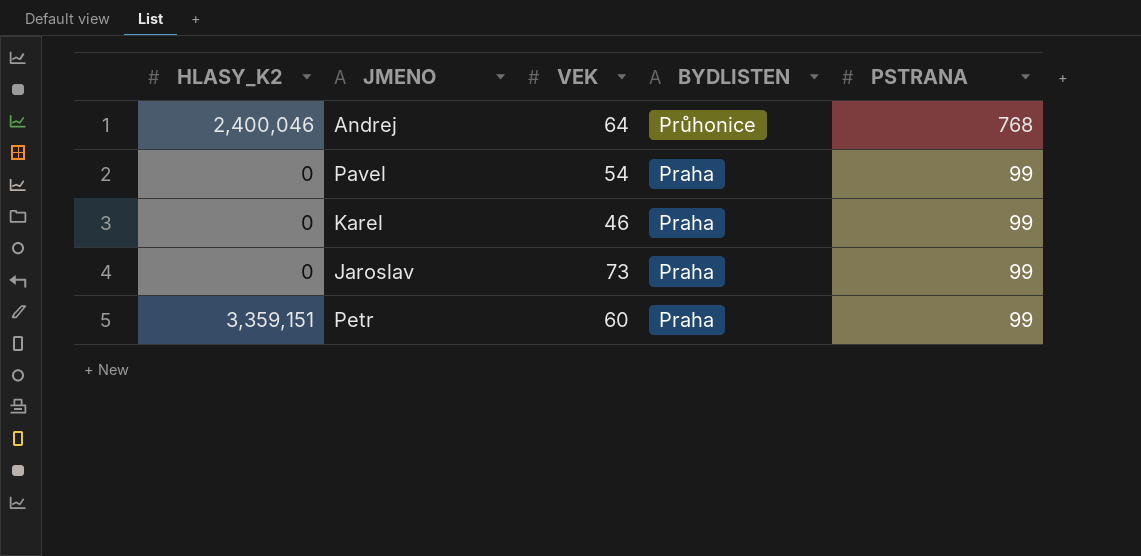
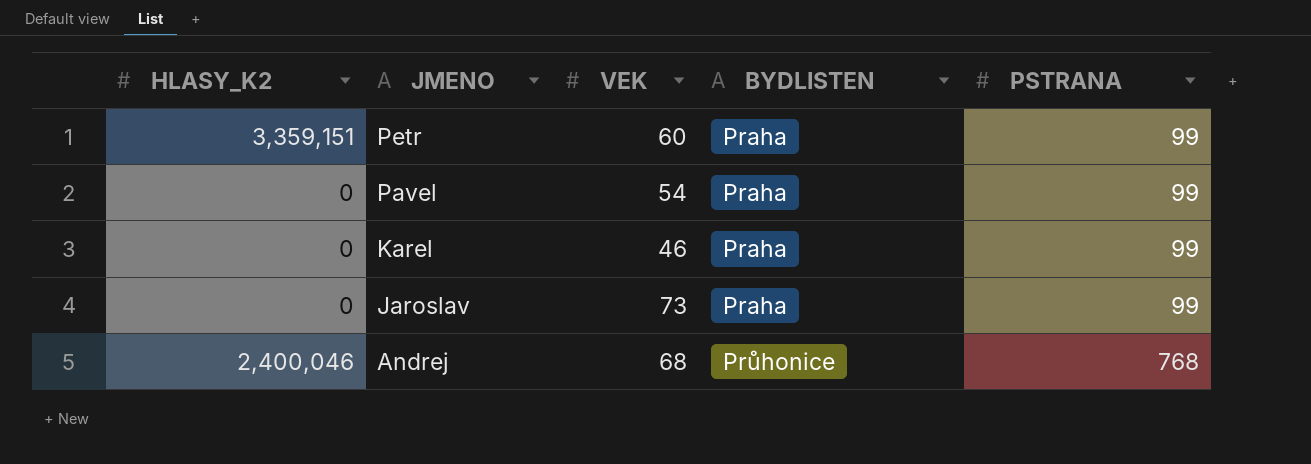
row order: BYDLISTEN descending -> JMENO descending
Andrej | VEK: 64 -> 68

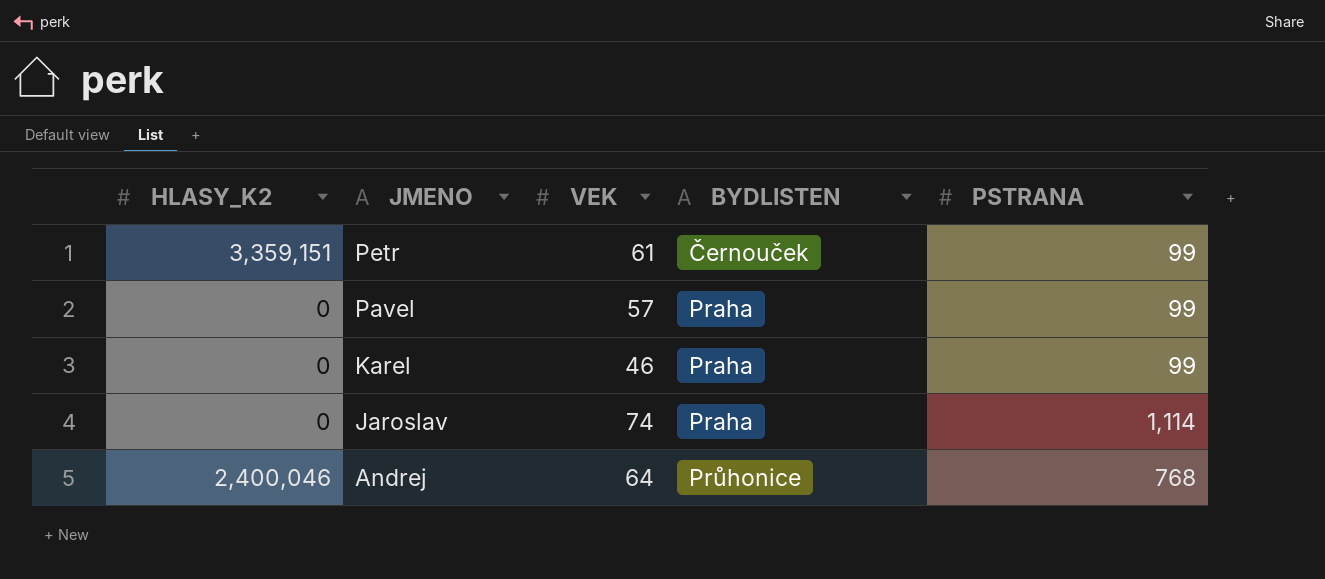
Petr | VEK: 60 -> 61
Petr | BYDLISTEN: Praha -> Černouček
Pavel | VEK: 54 -> 57
Jaroslav | VEK: 73 -> 74
Jaroslav | PSTRANA: 99 -> 1,114
Andrej | VEK: 68 -> 64

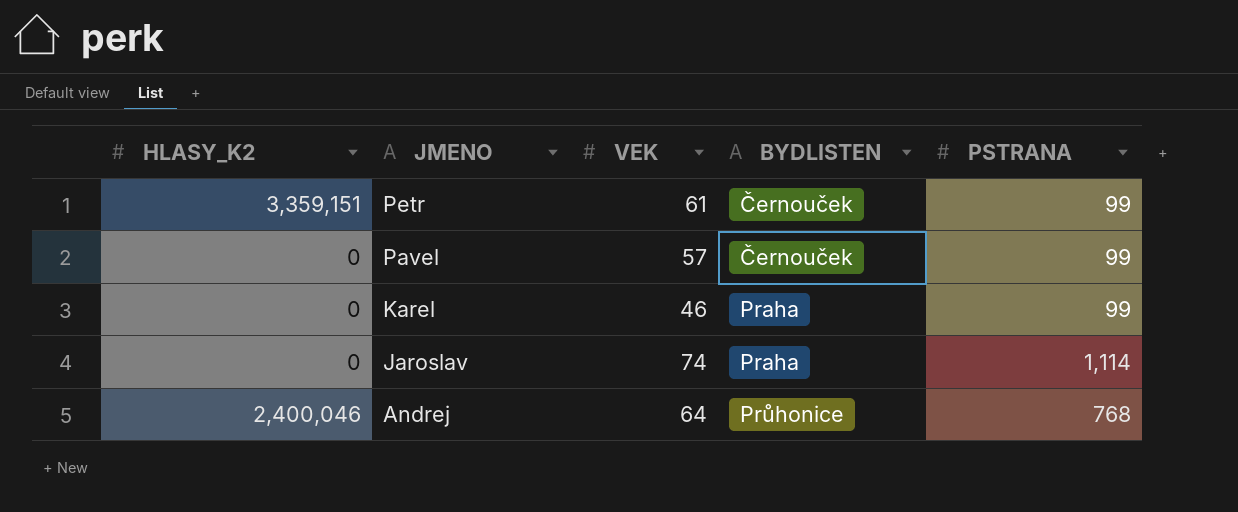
Pavel | BYDLISTEN: Praha -> Černouček

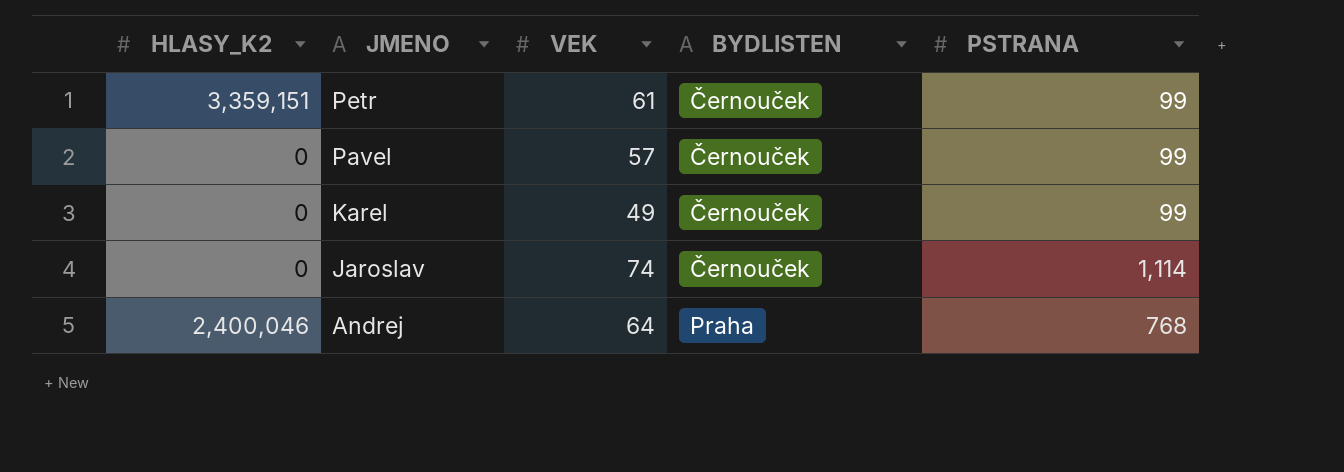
Karel | VEK: 46 -> 49
Karel | BYDLISTEN: Praha -> Černouček
Jaroslav | BYDLISTEN: Praha -> Černouček
Andrej | BYDLISTEN: Průhonice -> Praha

